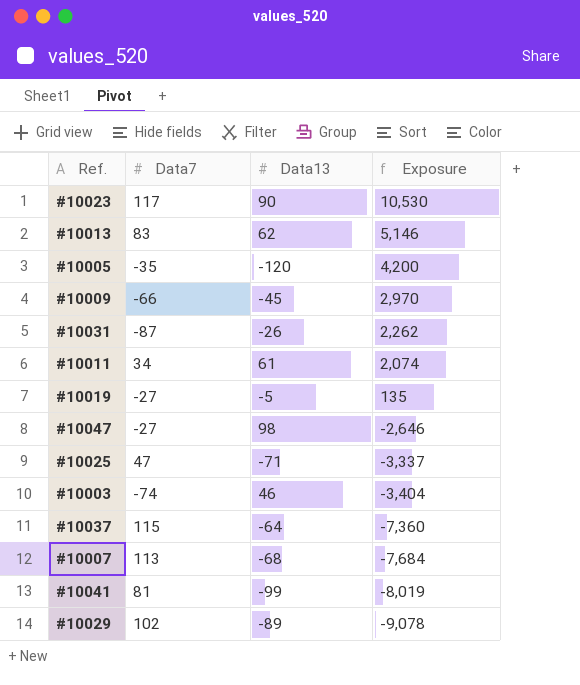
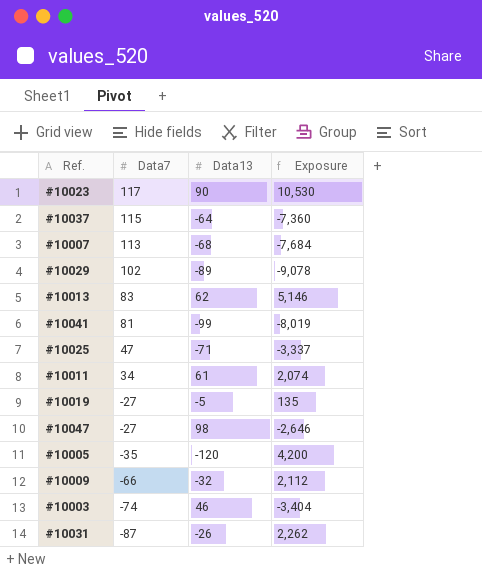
row order: Exposure descending -> Data7 descending
#10009 | Data13: -45 -> -32
#10009 | Exposure: 2,970 -> 2,112

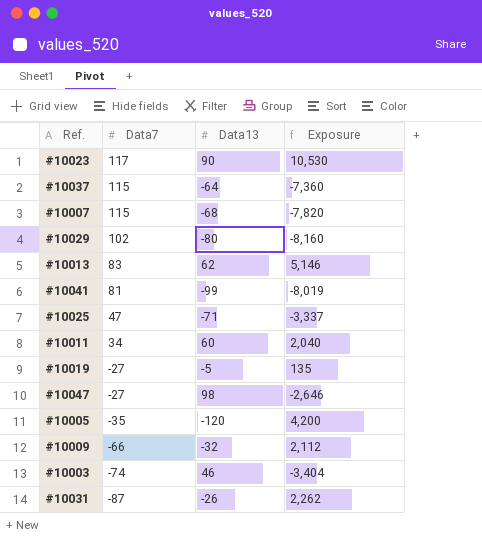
#10007 | Data7: 113 -> 115
#10007 | Exposure: -7,684 -> -7,820
#10029 | Data13: -89 -> -80
#10029 | Exposure: -9,078 -> -8,160
#10011 | Data13: 61 -> 60
#10011 | Exposure: 2,074 -> 2,040

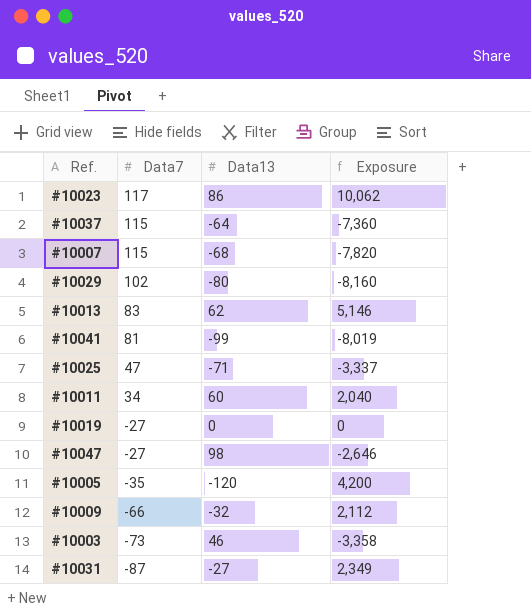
#10023 | Data13: 90 -> 86
#10023 | Exposure: 10,530 -> 10,062
#10019 | Data13: -5 -> 0
#10019 | Exposure: 135 -> 0
#10003 | Data7: -74 -> -73
#10003 | Exposure: -3,404 -> -3,358
#10031 | Data13: -26 -> -27
#10031 | Exposure: 2,262 -> 2,349

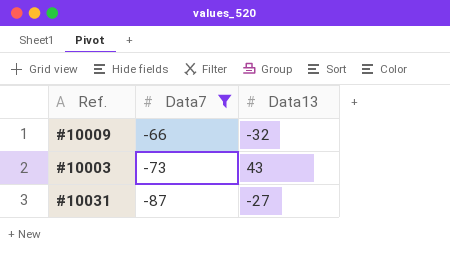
filter: none -> Data7 <= -66
column Exposure | formula: [Data7] * [Data13] -> none
#10003 | Data13: 46 -> 43

